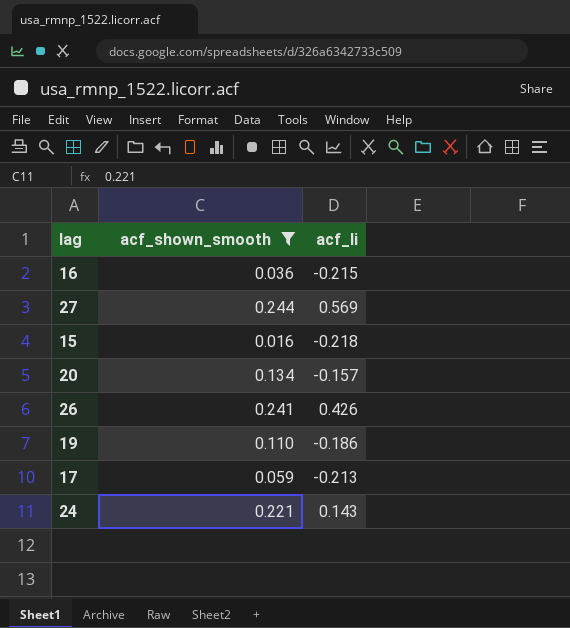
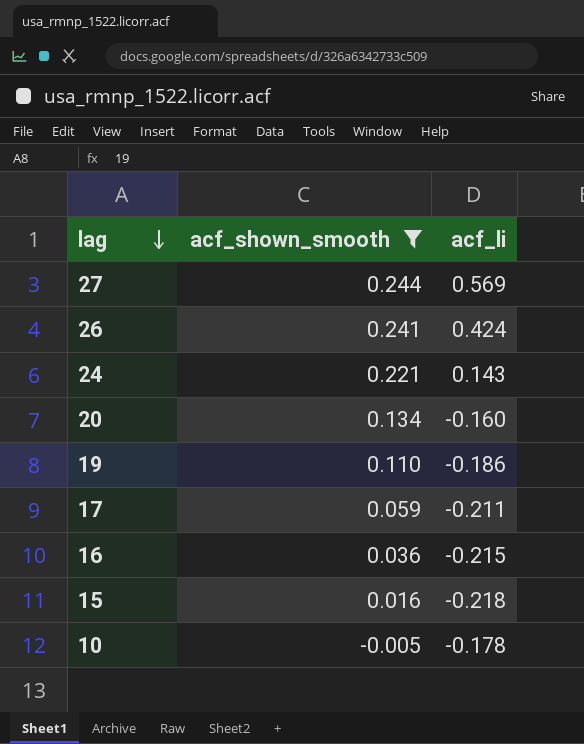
row order: none -> lag descending
26 | acf_li: 0.426 -> 0.424
20 | acf_li: -0.157 -> -0.160
17 | acf_li: -0.213 -> -0.211
row 10: none -> -0.005 | -0.178

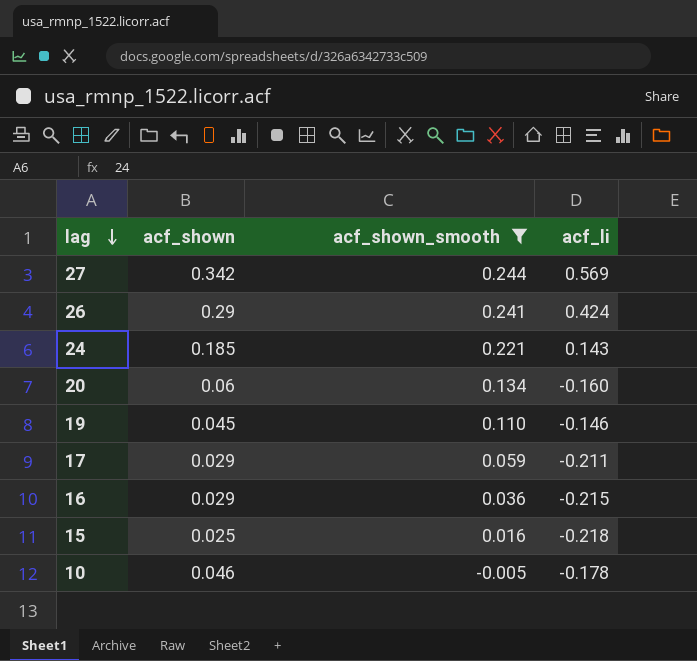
column acf_shown | position: none -> 2
19 | acf_li: -0.186 -> -0.146

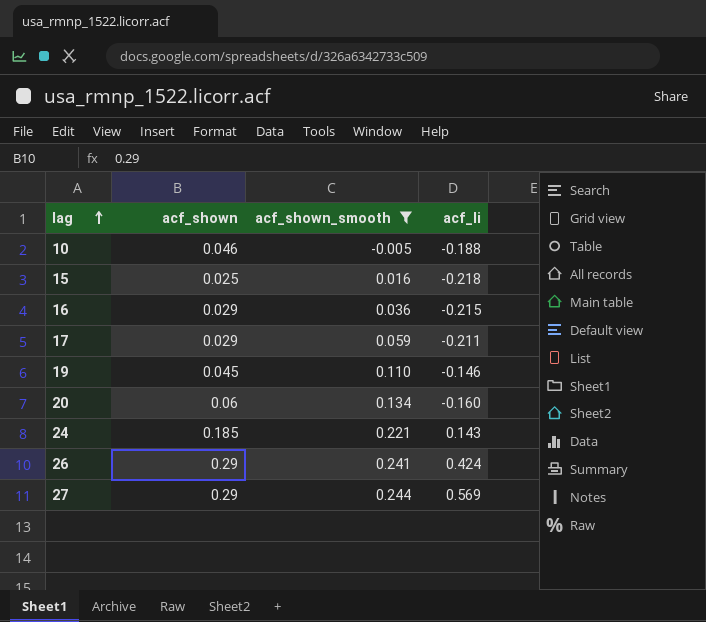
row order: lag descending -> lag ascending
10 | acf_li: -0.178 -> -0.188
27 | acf_shown: 0.342 -> 0.29

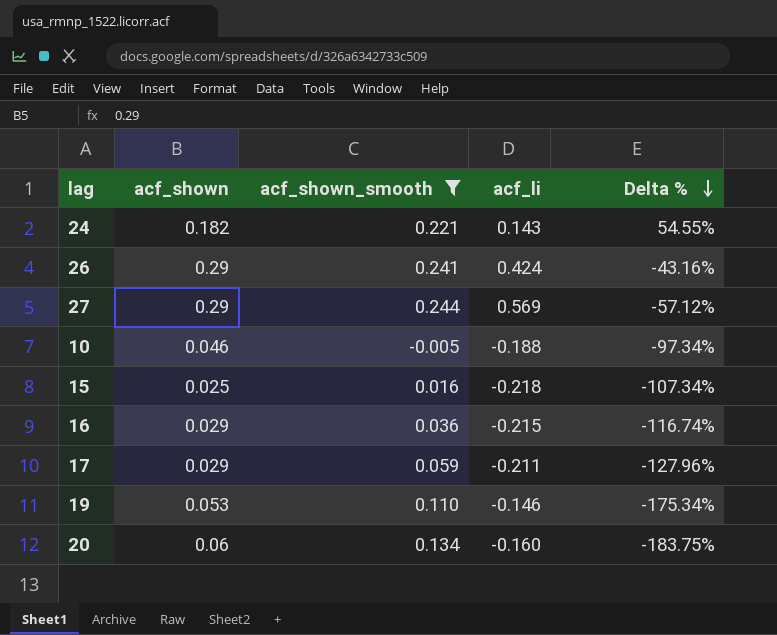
row order: lag ascending -> Delta % descending
column Delta % | formula: none -> ([acf_shown_smooth] - [acf_li]) / [acf_li]
24 | acf_shown: 0.185 -> 0.182
19 | acf_shown: 0.045 -> 0.053

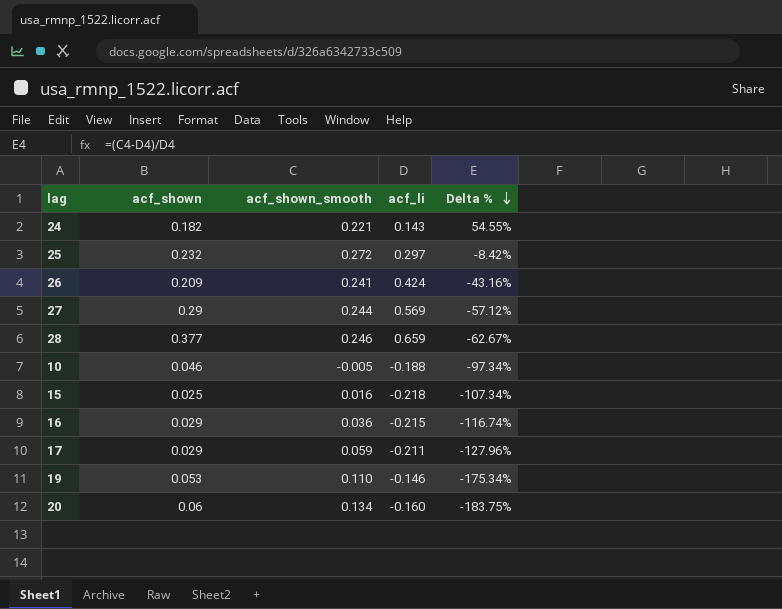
filter: acf_shown_smooth <= 0.244 -> none
26 | acf_shown: 0.29 -> 0.209

